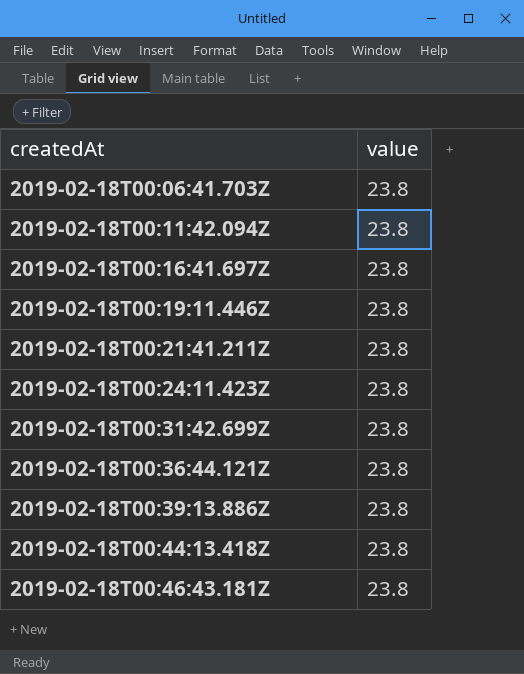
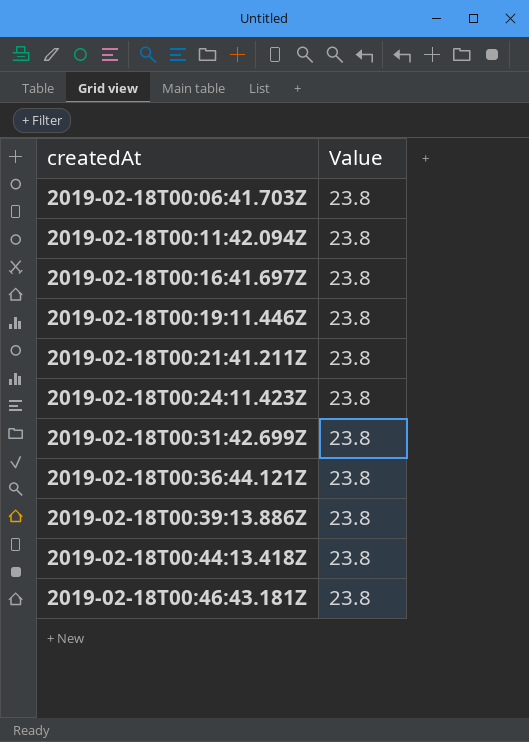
column name: value -> Value

